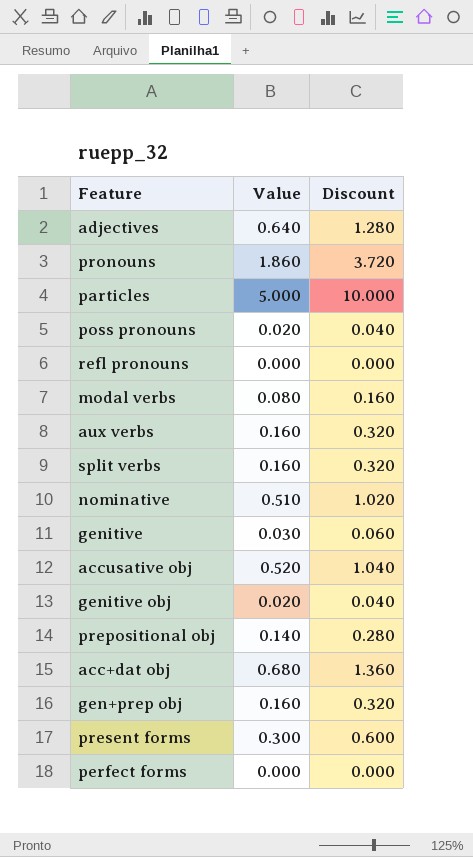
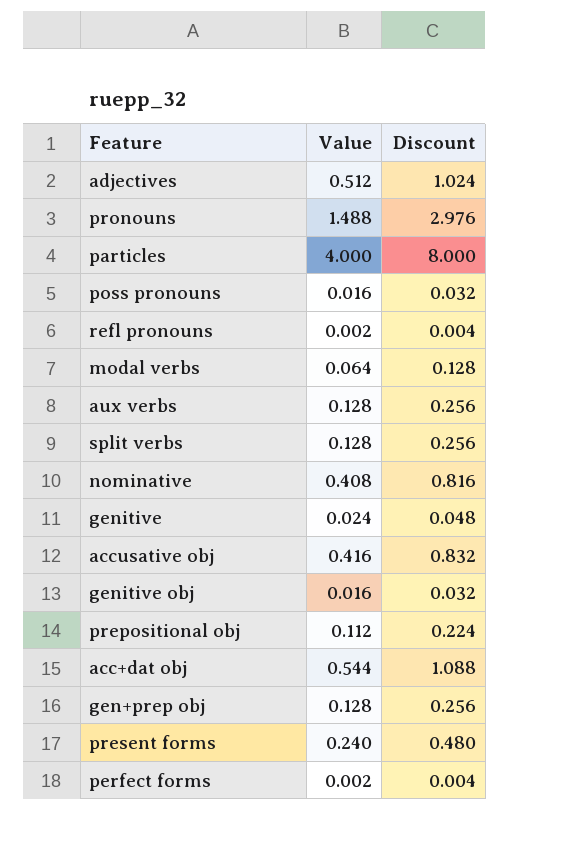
adjectives | Value: 0.640 -> 0.512
adjectives | Discount: 1.280 -> 1.024
pronouns | Value: 1.860 -> 1.488
pronouns | Discount: 3.720 -> 2.976
particles | Value: 5.000 -> 4.000
particles | Discount: 10.000 -> 8.000
poss pronouns | Value: 0.020 -> 0.016
poss pronouns | Discount: 0.040 -> 0.032
refl pronouns | Value: 0.000 -> 0.002
refl pronouns | Discount: 0.000 -> 0.004
modal verbs | Value: 0.080 -> 0.064
modal verbs | Discount: 0.160 -> 0.128
aux verbs | Value: 0.160 -> 0.128
aux verbs | Discount: 0.320 -> 0.256
split verbs | Value: 0.160 -> 0.128
split verbs | Discount: 0.320 -> 0.256
nominative | Value: 0.510 -> 0.408
nominative | Discount: 1.020 -> 0.816
genitive | Value: 0.030 -> 0.024
genitive | Discount: 0.060 -> 0.048
accusative obj | Value: 0.520 -> 0.416
accusative obj | Discount: 1.040 -> 0.832
genitive obj | Value: 0.020 -> 0.016
genitive obj | Discount: 0.040 -> 0.032
prepositional obj | Value: 0.140 -> 0.112
prepositional obj | Discount: 0.280 -> 0.224
acc+dat obj | Value: 0.680 -> 0.544
acc+dat obj | Discount: 1.360 -> 1.088
gen+prep obj | Value: 0.160 -> 0.128
gen+prep obj | Discount: 0.320 -> 0.256
present forms | Value: 0.300 -> 0.240
present forms | Discount: 0.600 -> 0.480
perfect forms | Value: 0.000 -> 0.002
perfect forms | Discount: 0.000 -> 0.004

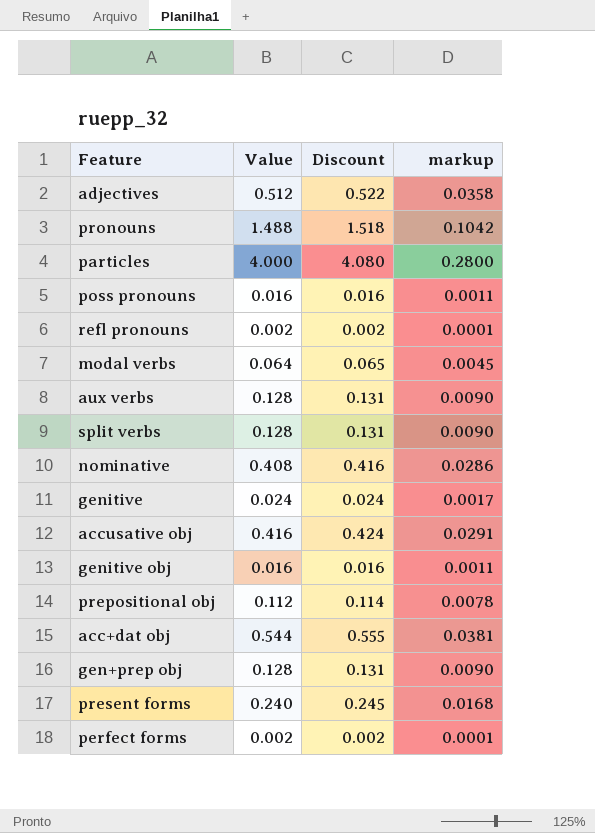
column Discount | formula: [Value] * 2 -> [Value] * 1.02
column markup | formula: none -> [Value] * 0.07

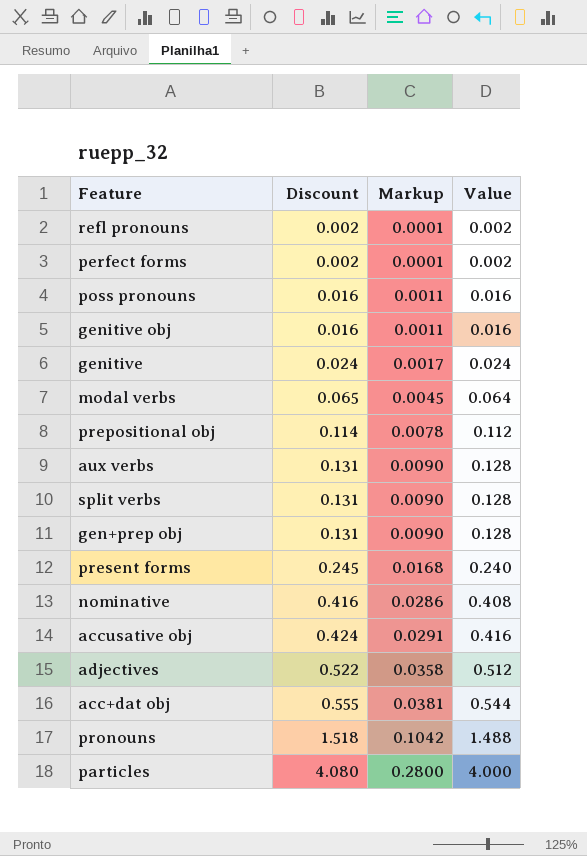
row order: none -> Discount ascending
column name: markup -> Markup
column Value | position: 2 -> 4

